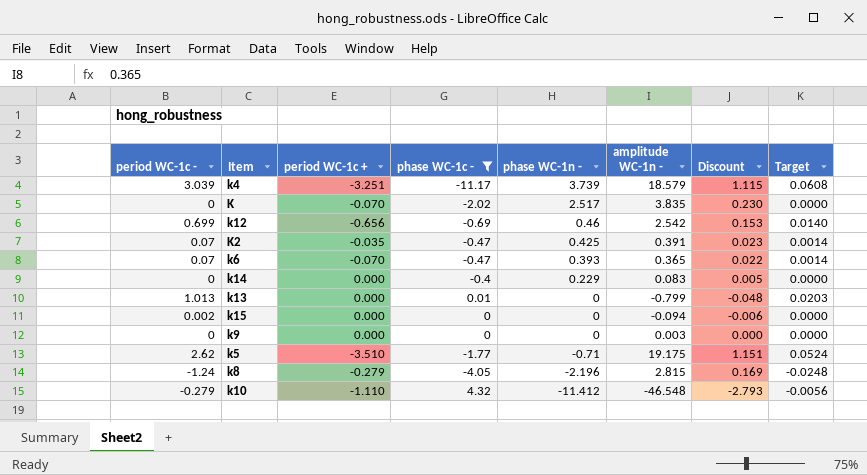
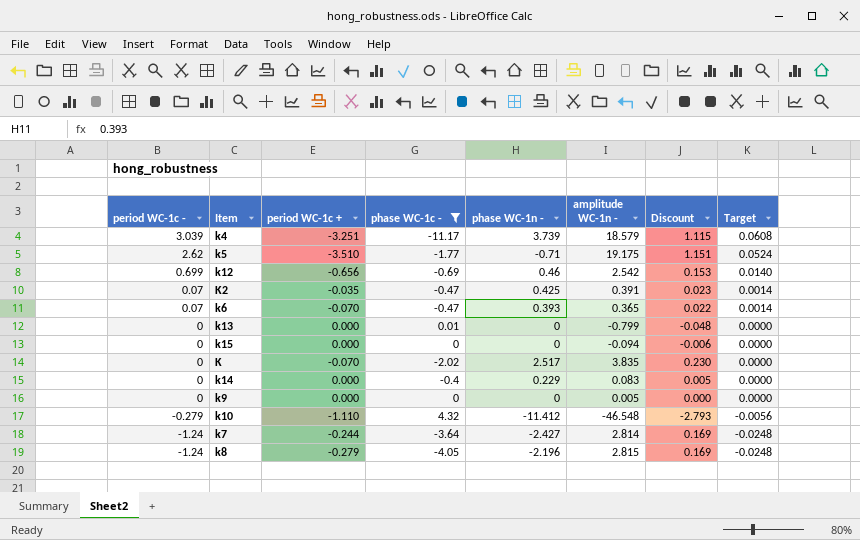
row order: phase WC-1n - descending -> period WC-1c - descending
k13 | period WC-1c -: 1.013 -> 0
k13 | Target: 0.0203 -> 0.0000
k15 | period WC-1c -: 0.002 -> 0
k9 | amplitude WC-1n -: 0.003 -> 0.005
row k7: none -> -1.24 | -0.244 | -3.64 | -2.427 | 2.814 | 0.169 | -0.0248

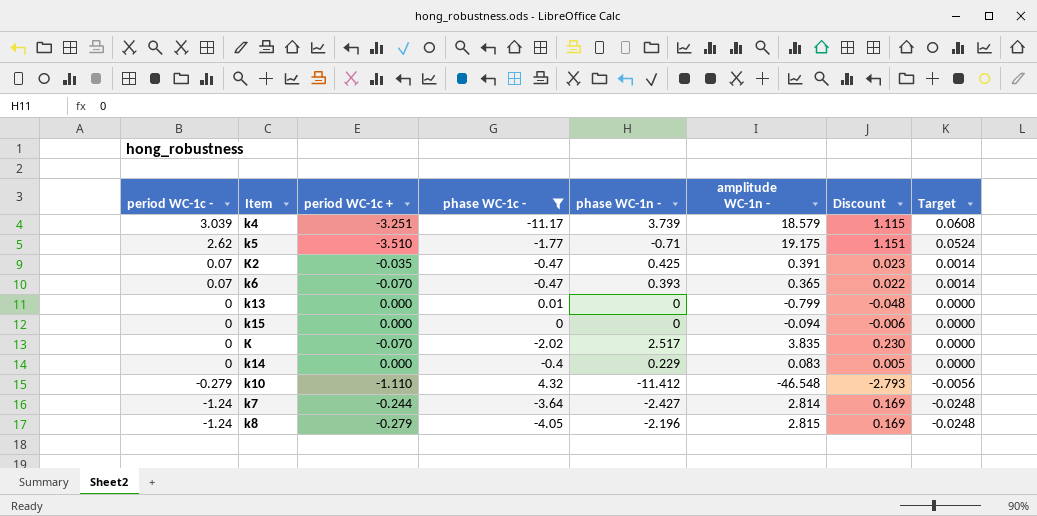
row k12: 0.699 | -0.656 | -0.69 | 0.46 | 2.542 | 0.153 | 0.0140 -> none
row k9: 0 | 0.000 | 0 | 0 | 0.005 | 0.000 | 0.0000 -> none

